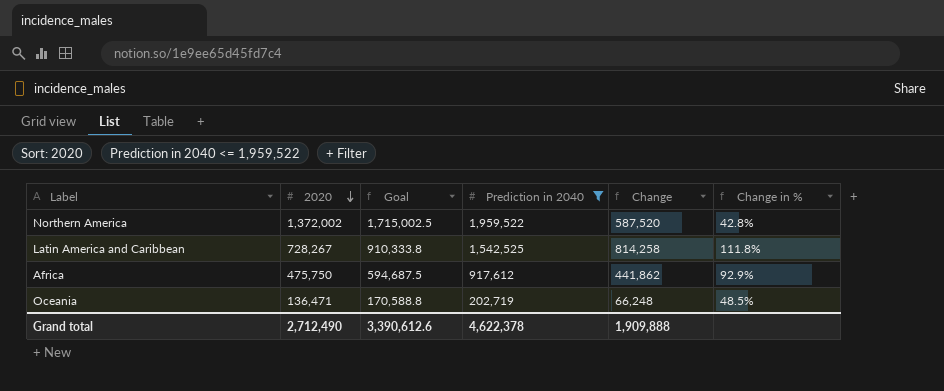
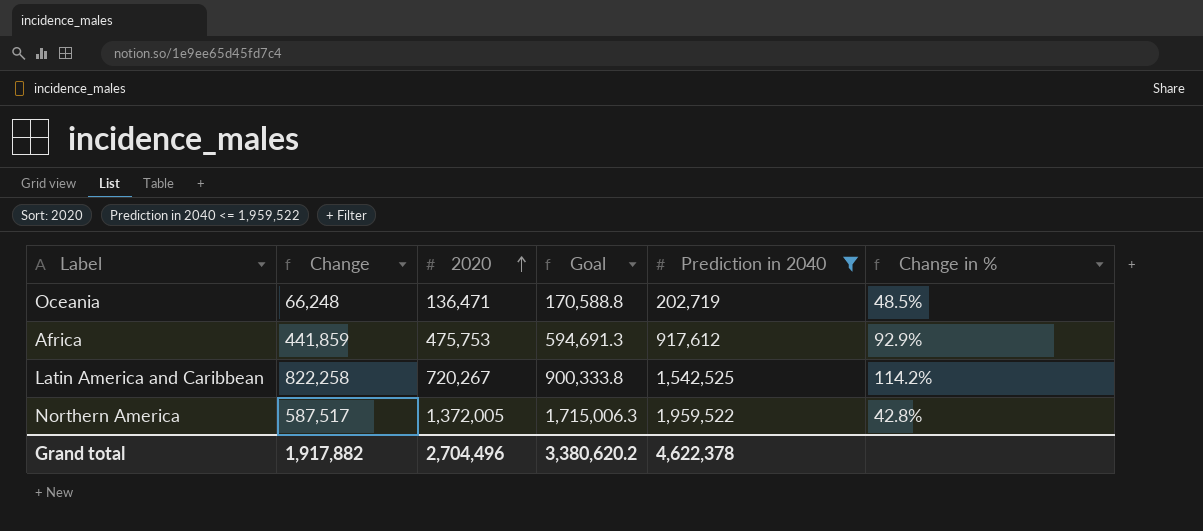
row order: 2020 descending -> 2020 ascending
column Change | position: 5 -> 2
Africa | Change: 441,862 -> 441,859
Africa | 2020: 475,750 -> 475,753
Africa | Goal: 594,687.5 -> 594,691.3
Latin America and Caribbean | Change: 814,258 -> 822,258
Latin America and Caribbean | 2020: 728,267 -> 720,267
Latin America and Caribbean | Goal: 910,333.8 -> 900,333.8
Latin America and Caribbean | Change in %: 111.8% -> 114.2%
Northern America | Change: 587,520 -> 587,517
Northern America | 2020: 1,372,002 -> 1,372,005
Northern America | Goal: 1,715,002.5 -> 1,715,006.3
Grand total | Change: 1,909,888 -> 1,917,882
Grand total | 2020: 2,712,490 -> 2,704,496
Grand total | Goal: 3,390,612.6 -> 3,380,620.2

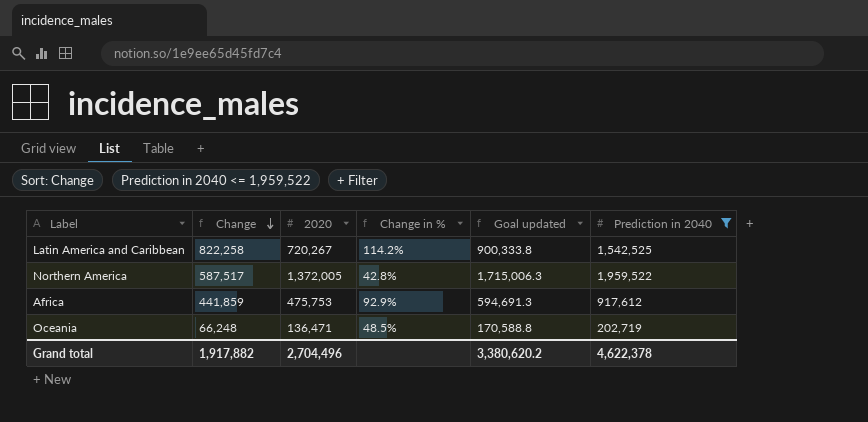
row order: 2020 ascending -> Change descending
column Change in % | position: 6 -> 4
column name: Goal -> Goal updated

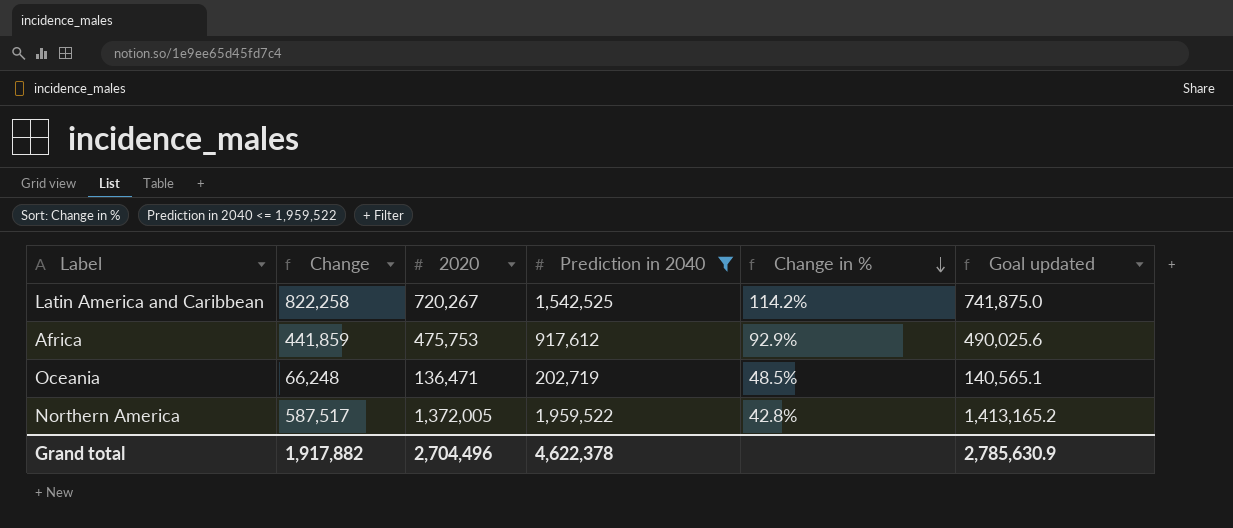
row order: Change descending -> Change in % descending
column Prediction in 2040 | position: 6 -> 4
column Goal updated | formula: [2020] * 1.25 -> [2020] * 1.03
Grand total | Goal updated: 3,380,620.2 -> 2,785,630.9

